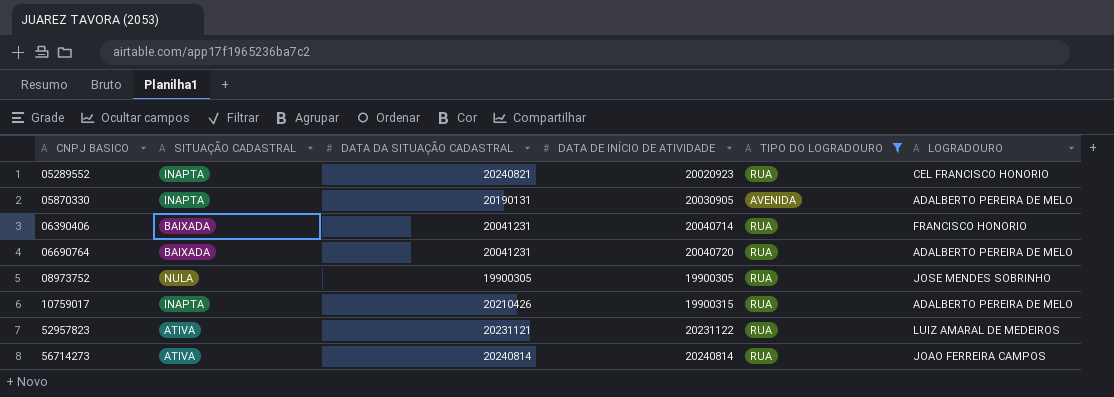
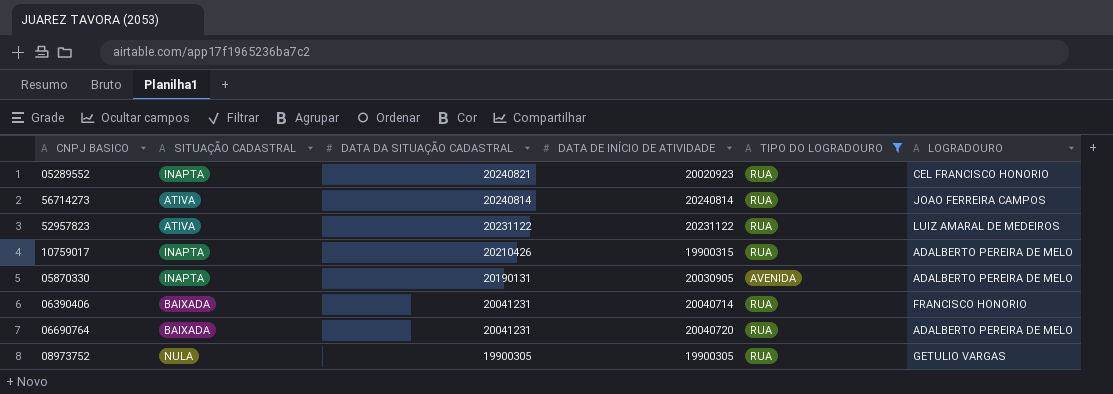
row order: CNPJ BASICO ascending -> DATA DA SITUAÇÃO CADASTRAL descending
52957823 | DATA DA SITUAÇÃO CADASTRAL: 20231121 -> 20231122
08973752 | LOGRADOURO: JOSE MENDES SOBRINHO -> GETULIO VARGAS

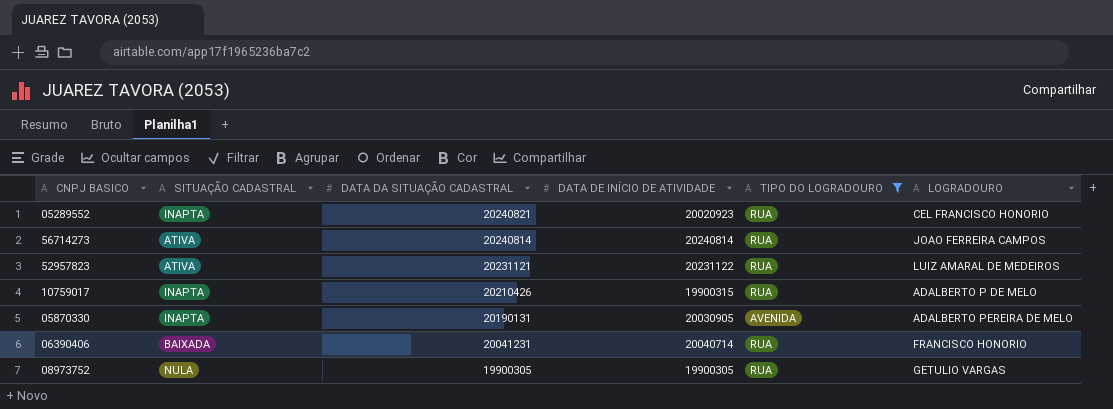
row 06690764: BAIXADA | 20041231 | 20040720 | RUA | ADALBERTO PEREIRA DE MELO -> none
52957823 | DATA DA SITUAÇÃO CADASTRAL: 20231122 -> 20231121
10759017 | LOGRADOURO: ADALBERTO PEREIRA DE MELO -> ADALBERTO P DE MELO

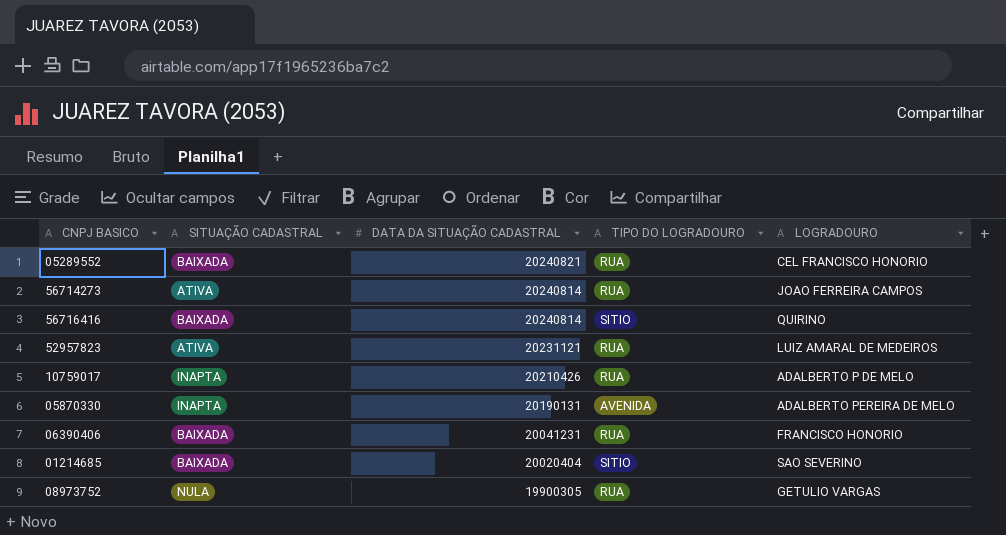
filter: TIPO DO LOGRADOURO != SITIO -> none
column DATA DE INÍCIO DE ATIVIDADE | position: 4 -> none
05289552 | SITUAÇÃO CADASTRAL: INAPTA -> BAIXADA

